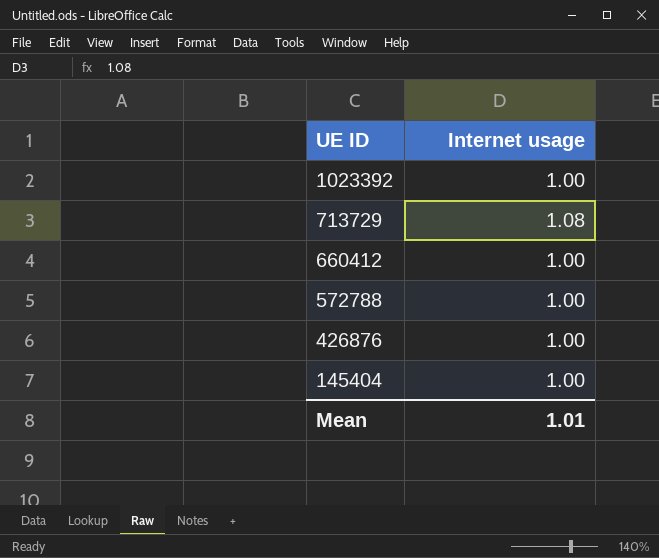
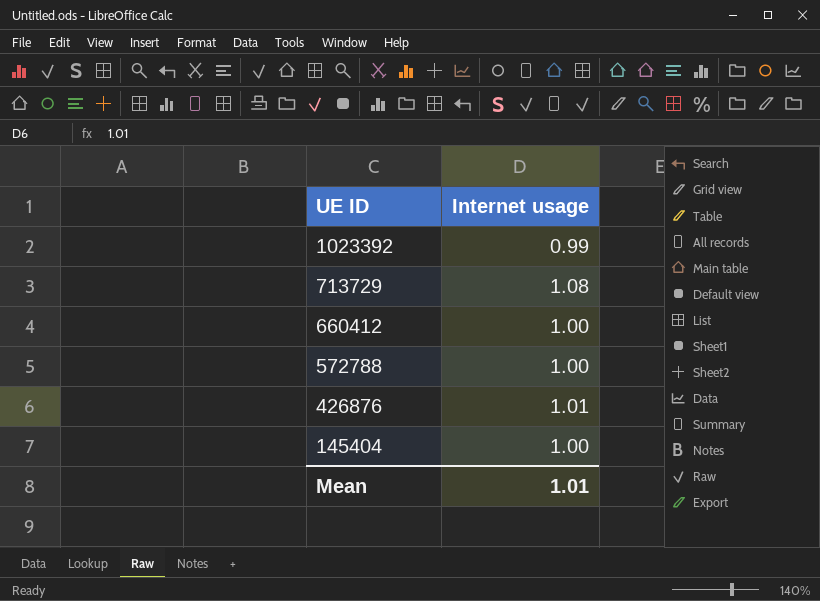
1023392 | Internet usage: 1.00 -> 0.99
426876 | Internet usage: 1.00 -> 1.01

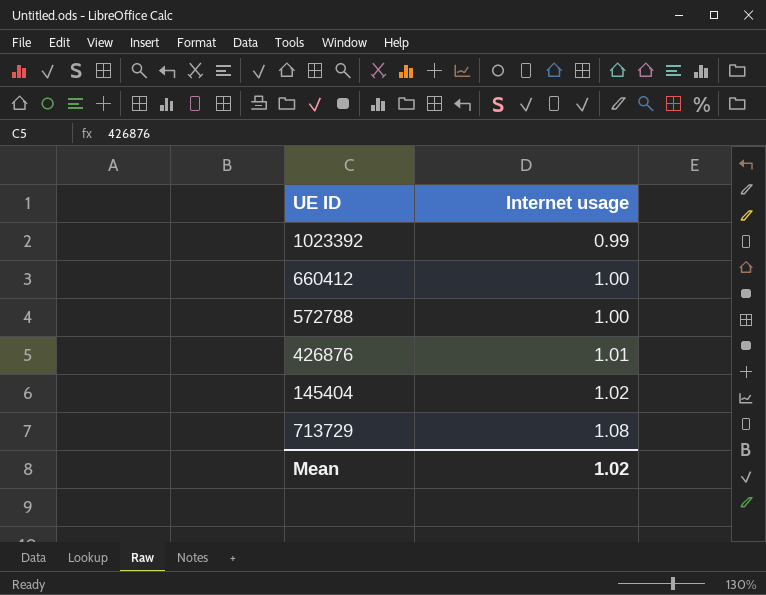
row order: UE ID descending -> Internet usage ascending
145404 | Internet usage: 1.00 -> 1.02
Mean | Internet usage: 1.01 -> 1.02

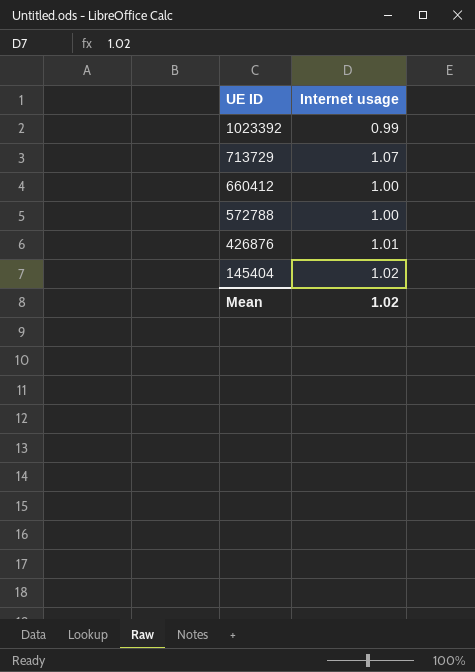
row order: Internet usage ascending -> UE ID descending
713729 | Internet usage: 1.08 -> 1.07

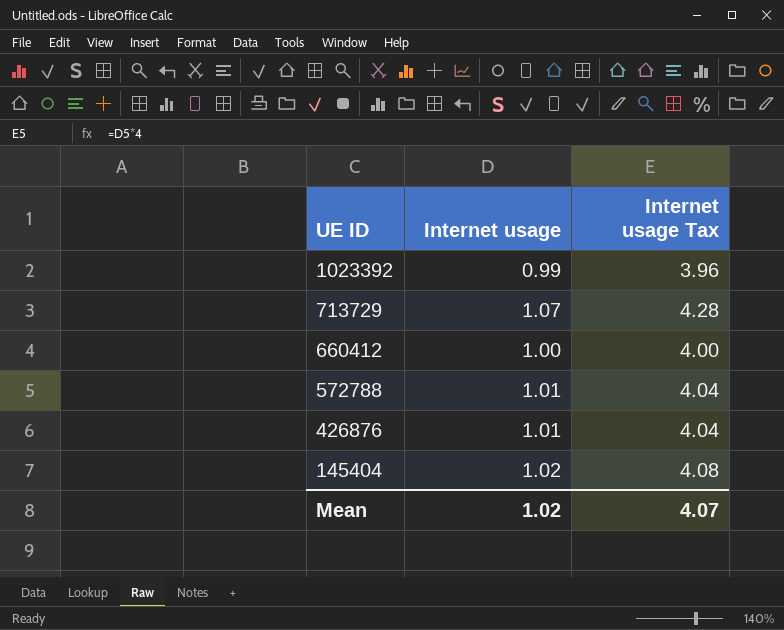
column Internet usage Tax | formula: none -> [Internet usage] * 4
572788 | Internet usage: 1.00 -> 1.01

